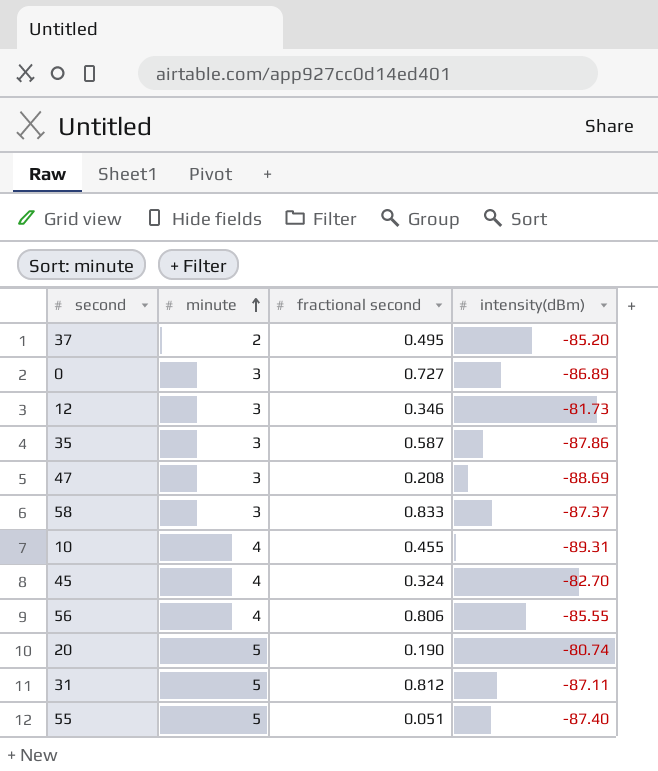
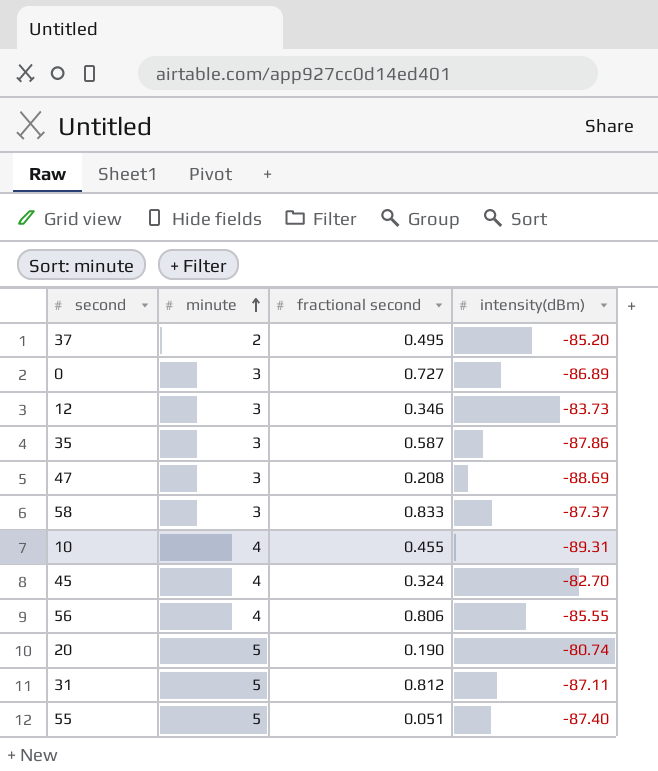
12 | intensity(dBm): -81.73 -> -83.73

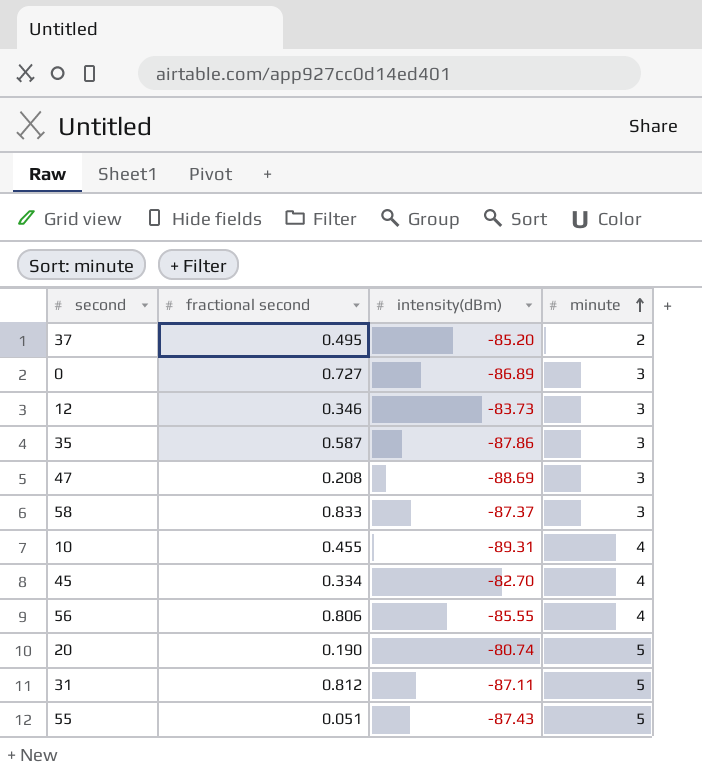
column minute | position: 2 -> 4
45 | fractional second: 0.324 -> 0.334
55 | intensity(dBm): -87.40 -> -87.43

